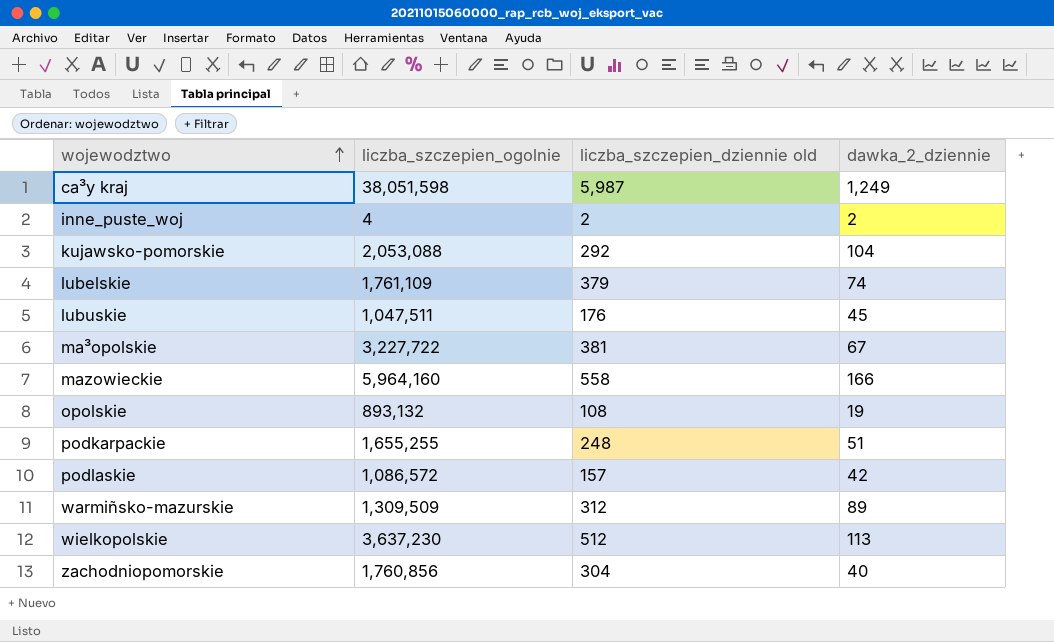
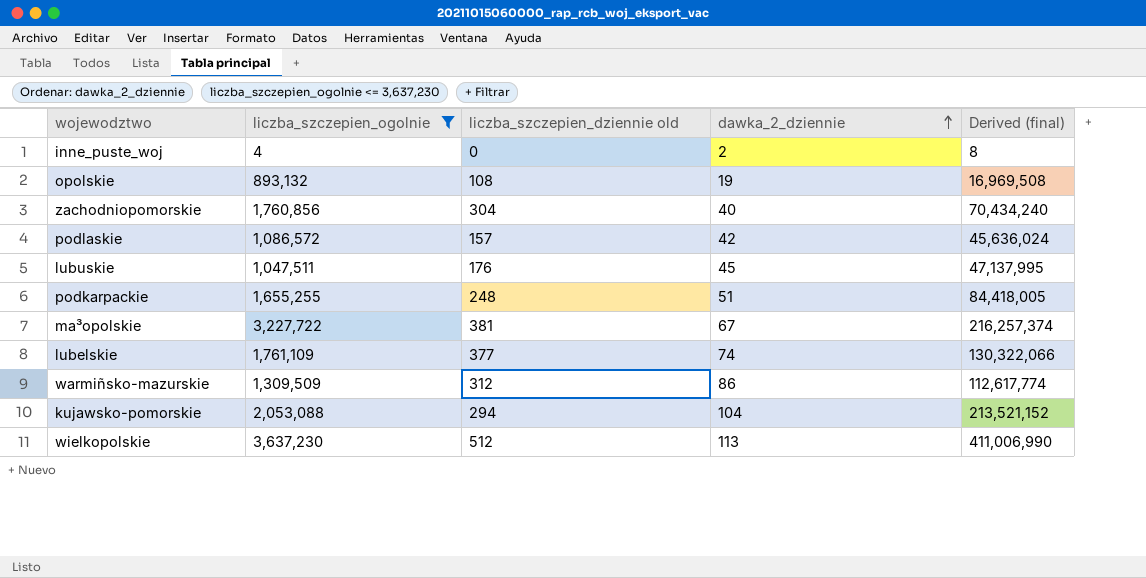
filter: none -> liczba_szczepien_ogolnie <= 3,637,230
row order: wojewodztwo ascending -> dawka_2_dziennie ascending
column Derived (final) | formula: none -> [liczba_szczepien_ogolnie] * [dawka_2_dziennie]
inne_puste_woj | liczba_szczepien_dziennie old: 2 -> 0
lubelskie | liczba_szczepien_dziennie old: 379 -> 377
warmiñsko-mazurskie | dawka_2_dziennie: 89 -> 86
kujawsko-pomorskie | liczba_szczepien_dziennie old: 292 -> 294

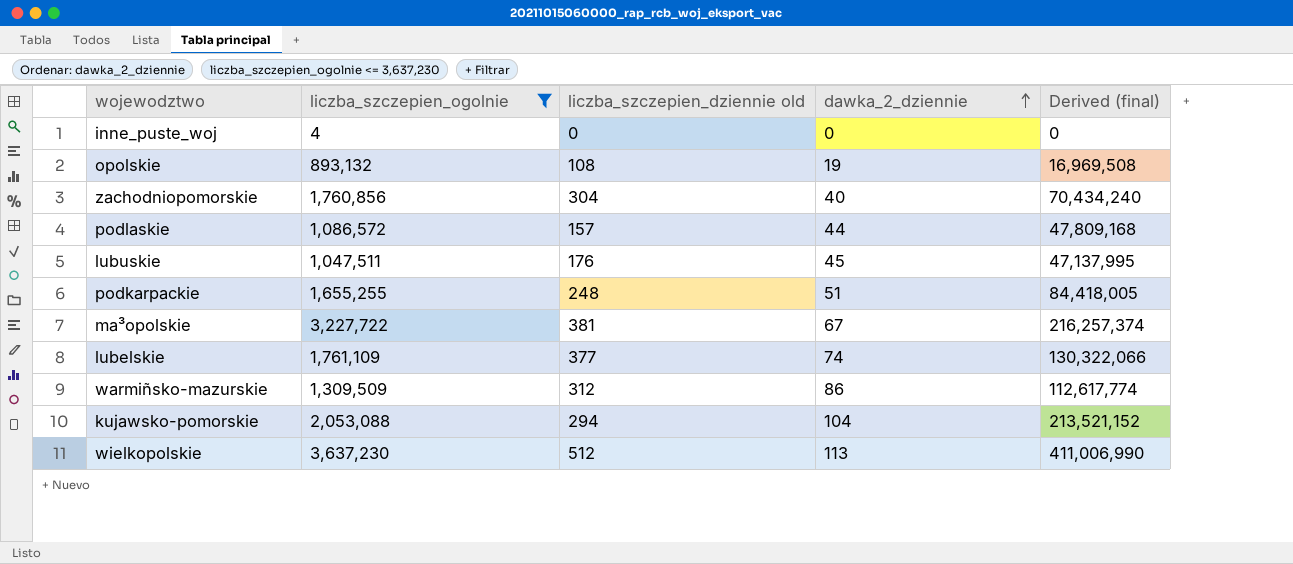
inne_puste_woj | dawka_2_dziennie: 2 -> 0
inne_puste_woj | Derived (final): 8 -> 0
podlaskie | dawka_2_dziennie: 42 -> 44
podlaskie | Derived (final): 45,636,024 -> 47,809,168

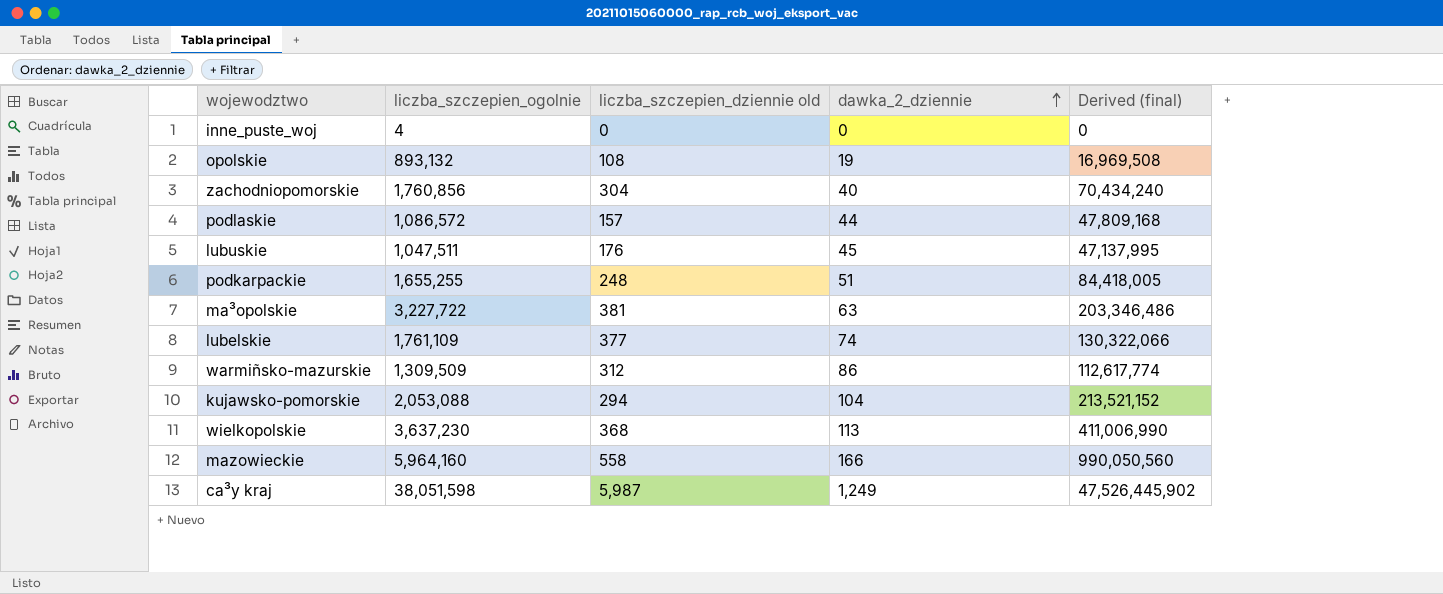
filter: liczba_szczepien_ogolnie <= 3,637,230 -> none
ma³opolskie | dawka_2_dziennie: 67 -> 63
ma³opolskie | Derived (final): 216,257,374 -> 203,346,486
wielkopolskie | liczba_szczepien_dziennie old: 512 -> 368

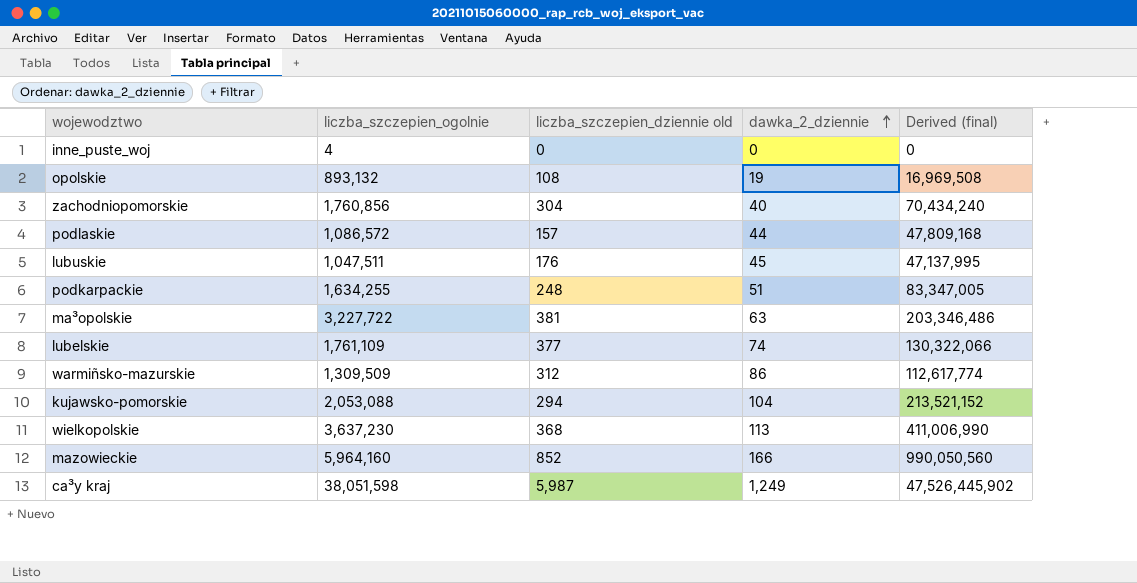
podkarpackie | liczba_szczepien_ogolnie: 1,655,255 -> 1,634,255
podkarpackie | Derived (final): 84,418,005 -> 83,347,005
mazowieckie | liczba_szczepien_dziennie old: 558 -> 852

